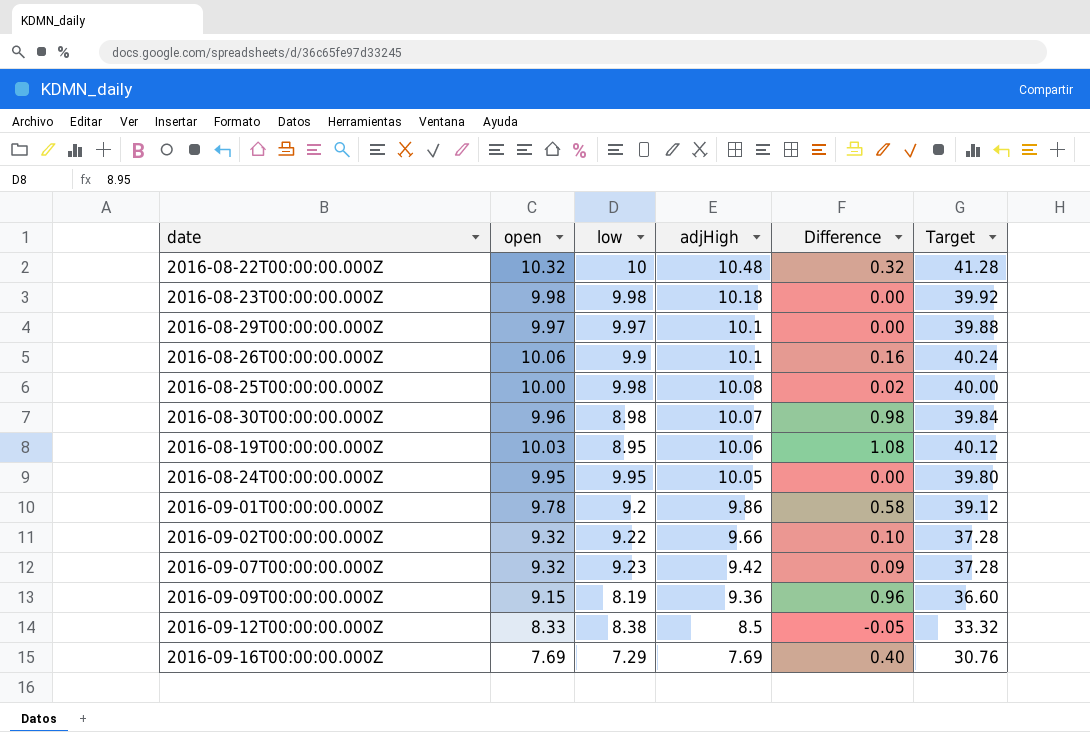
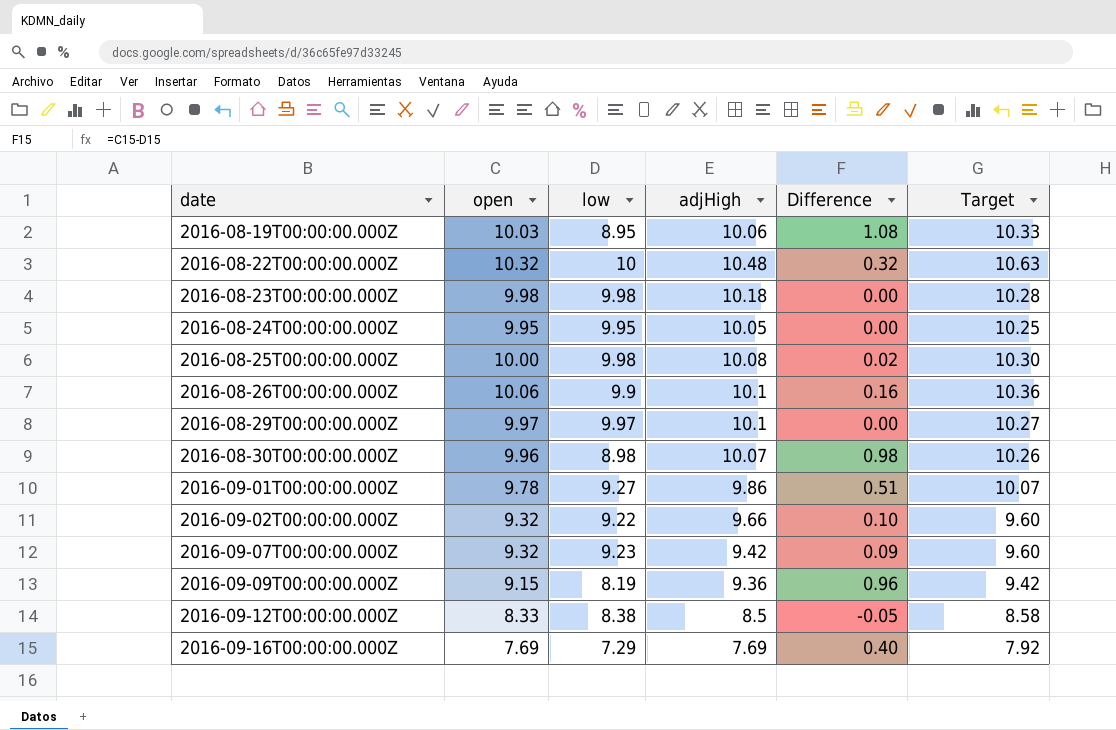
row order: adjHigh descending -> date ascending
column Target | formula: [open] * 4 -> [open] * 1.03
2016-09-01T00:00:00.000Z | low: 9.2 -> 9.27
2016-09-01T00:00:00.000Z | Difference: 0.58 -> 0.51

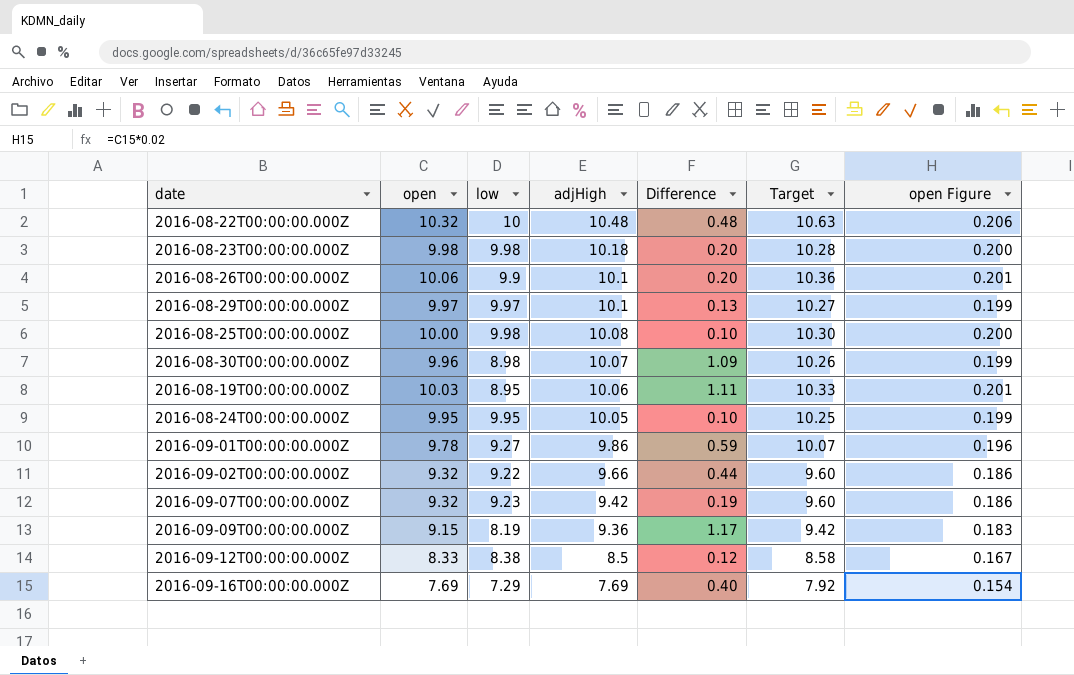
row order: date ascending -> adjHigh descending
column Difference | formula: [open] - [low] -> [adjHigh] - [low]
column open Figure | formula: none -> [open] * 0.02

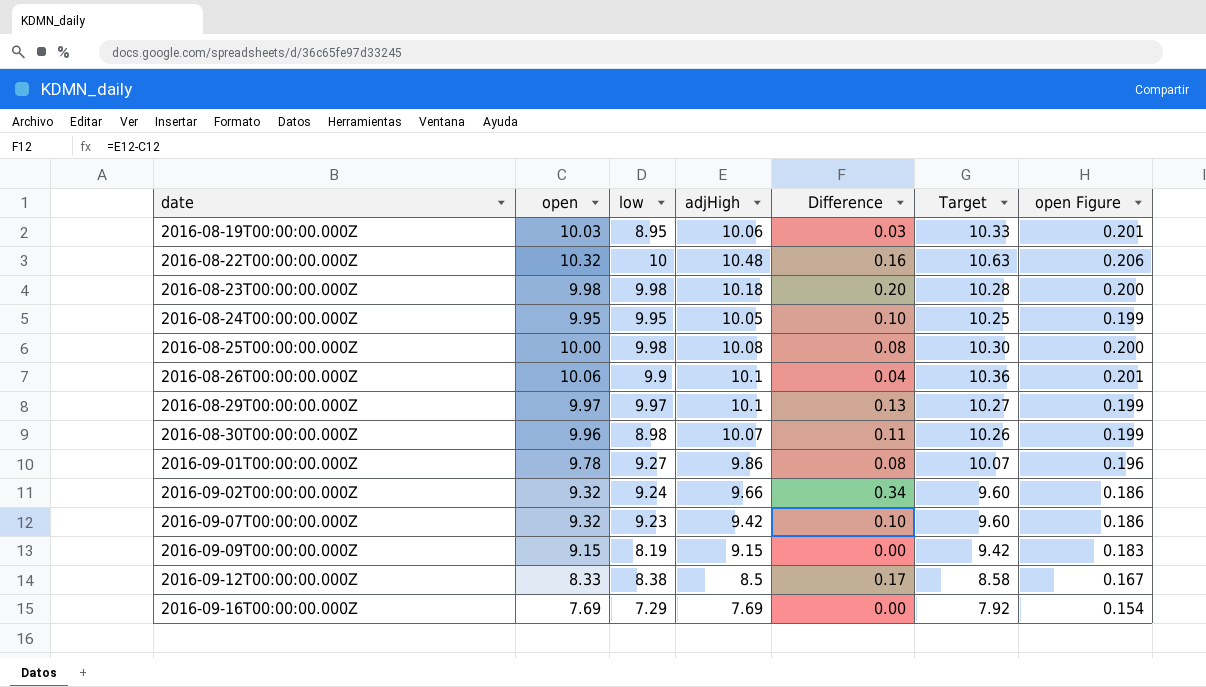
row order: adjHigh descending -> date ascending
column Difference | formula: [adjHigh] - [low] -> [adjHigh] - [open]
2016-09-02T00:00:00.000Z | low: 9.22 -> 9.24
2016-09-09T00:00:00.000Z | adjHigh: 9.36 -> 9.15

